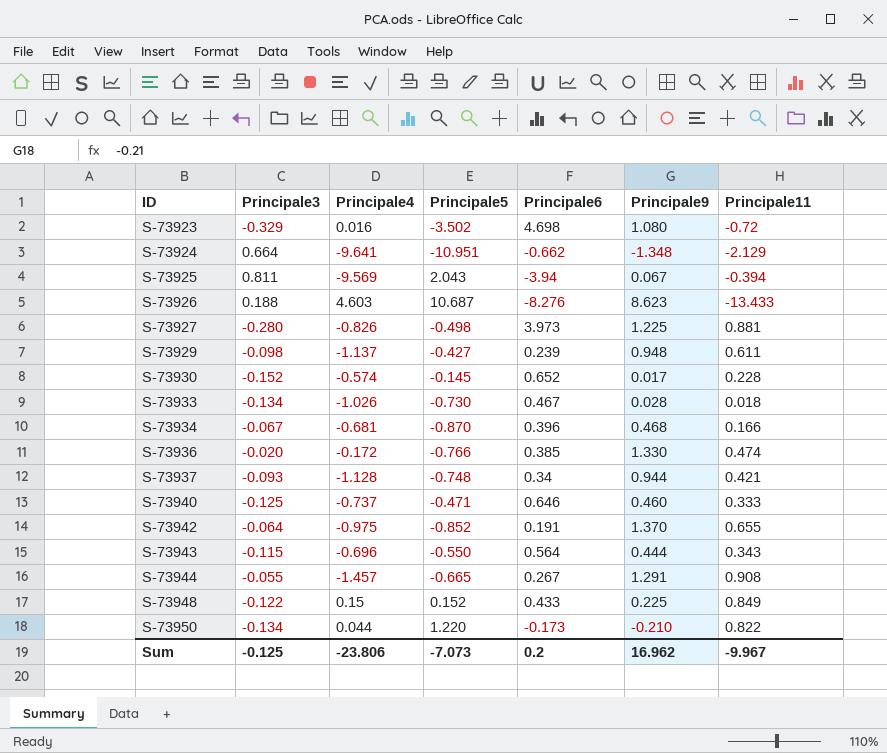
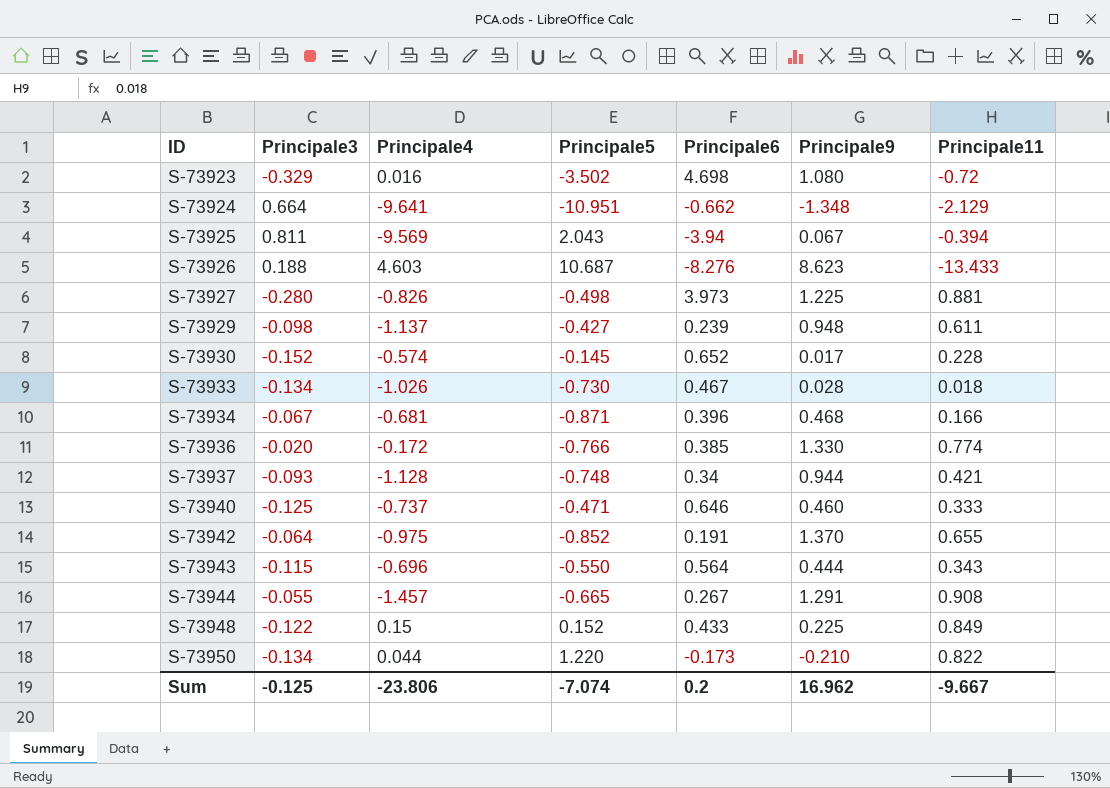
S-73934 | Principale5: -0.870 -> -0.871
S-73936 | Principale11: 0.474 -> 0.774
Sum | Principale5: -7.073 -> -7.074
Sum | Principale11: -9.967 -> -9.667

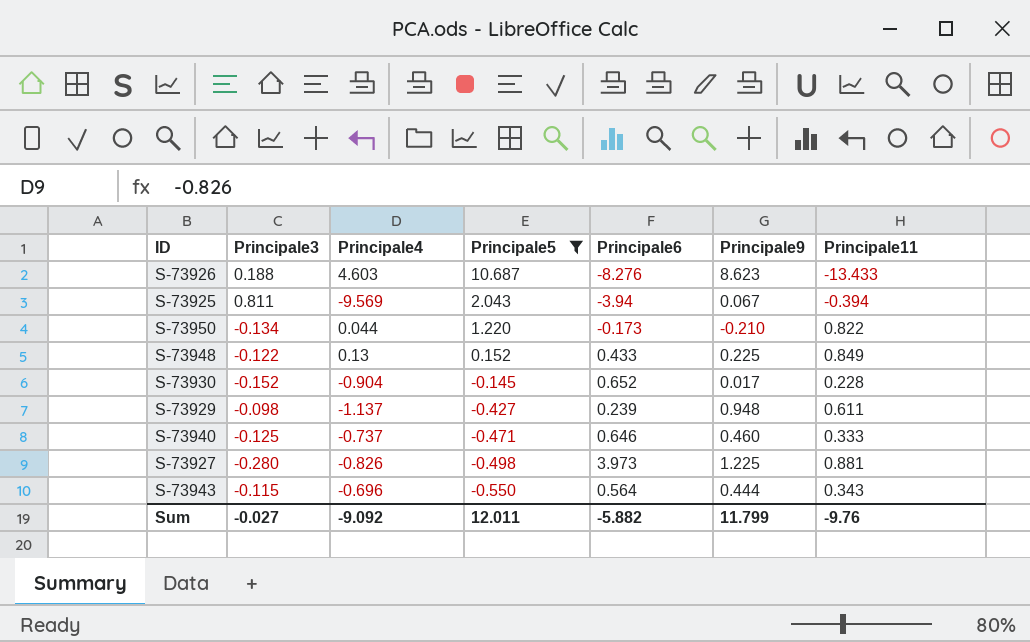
filter: none -> Principale5 >= -0.550
row order: ID ascending -> Principale5 descending
S-73948 | Principale4: 0.15 -> 0.13
S-73930 | Principale4: -0.574 -> -0.904
Sum | Principale3: -0.125 -> -0.027
Sum | Principale4: -23.806 -> -9.092
Sum | Principale5: -7.074 -> 12.011
Sum | Principale6: 0.2 -> -5.882
Sum | Principale9: 16.962 -> 11.799
Sum | Principale11: -9.667 -> -9.76

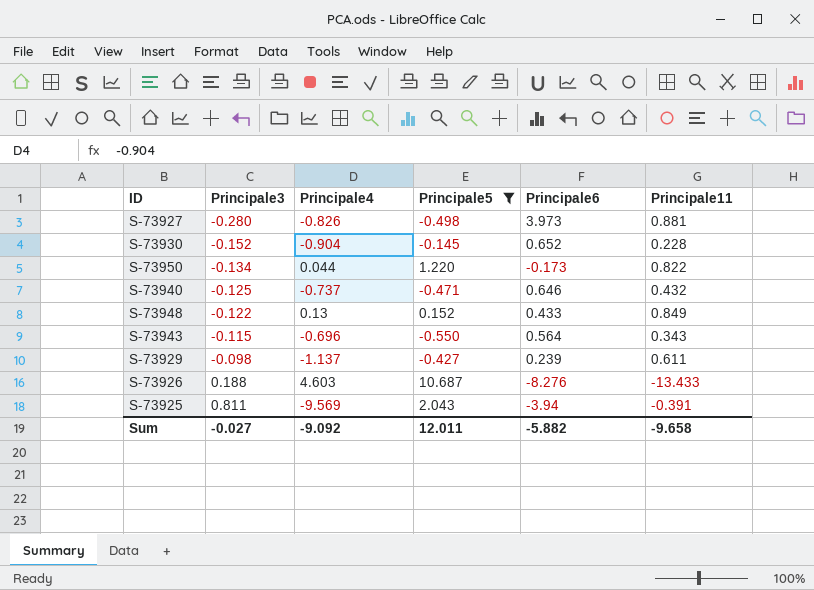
row order: Principale5 descending -> Principale3 ascending
column Principale9 | position: 6 -> none
S-73940 | Principale11: 0.333 -> 0.432
S-73925 | Principale11: -0.394 -> -0.391
Sum | Principale11: -9.76 -> -9.658

